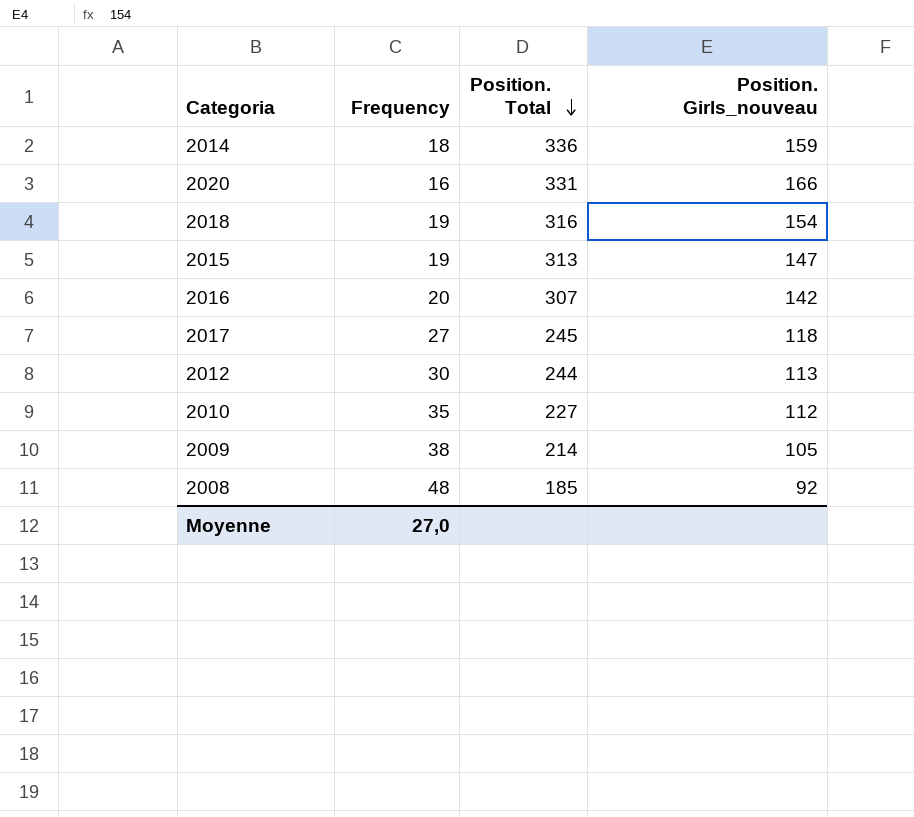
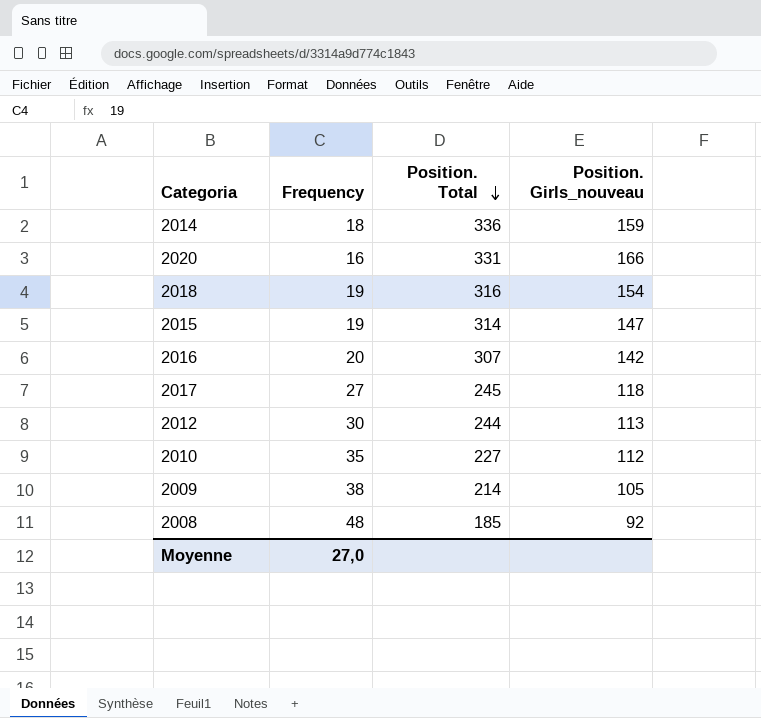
2015 | Position. Total: 313 -> 314

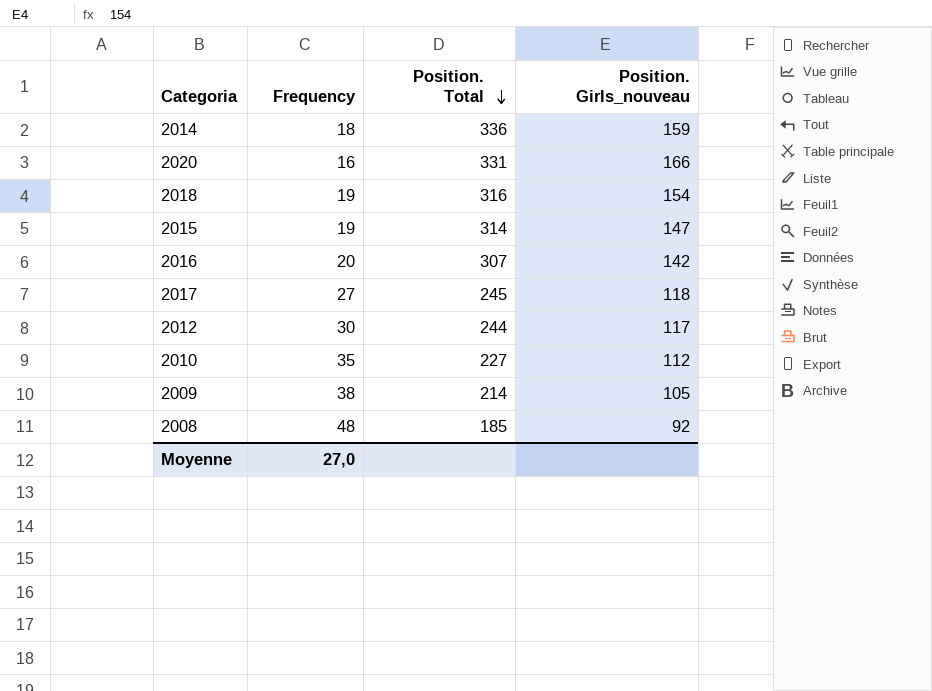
2012 | Position. Girls_nouveau: 113 -> 117

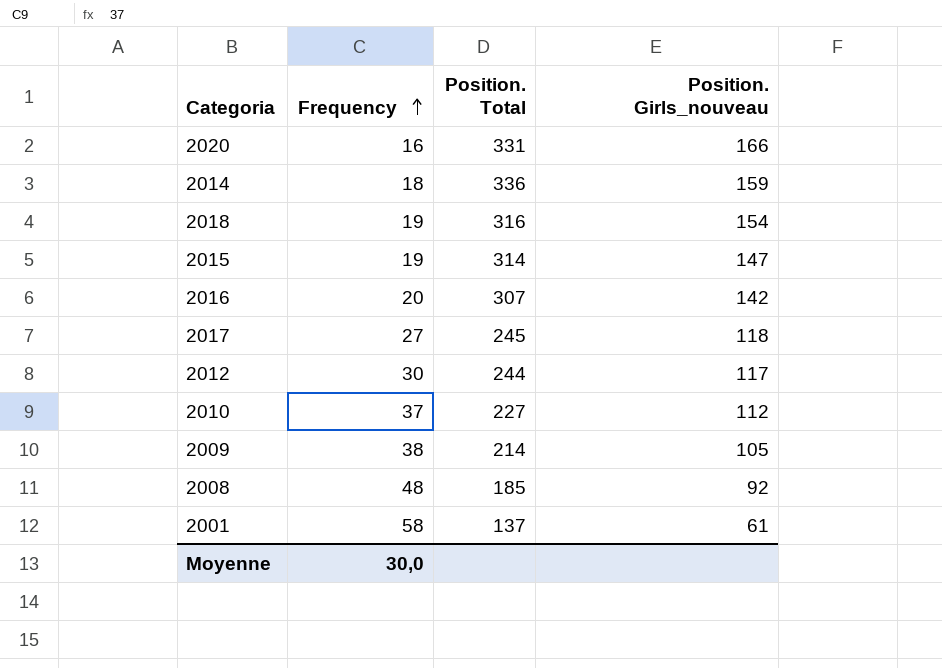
row order: Position. Total descending -> Frequency ascending
2010 | Frequency: 35 -> 37
row 2001: none -> 58 | 137 | 61
Moyenne | Frequency: 27,0 -> 30,0

